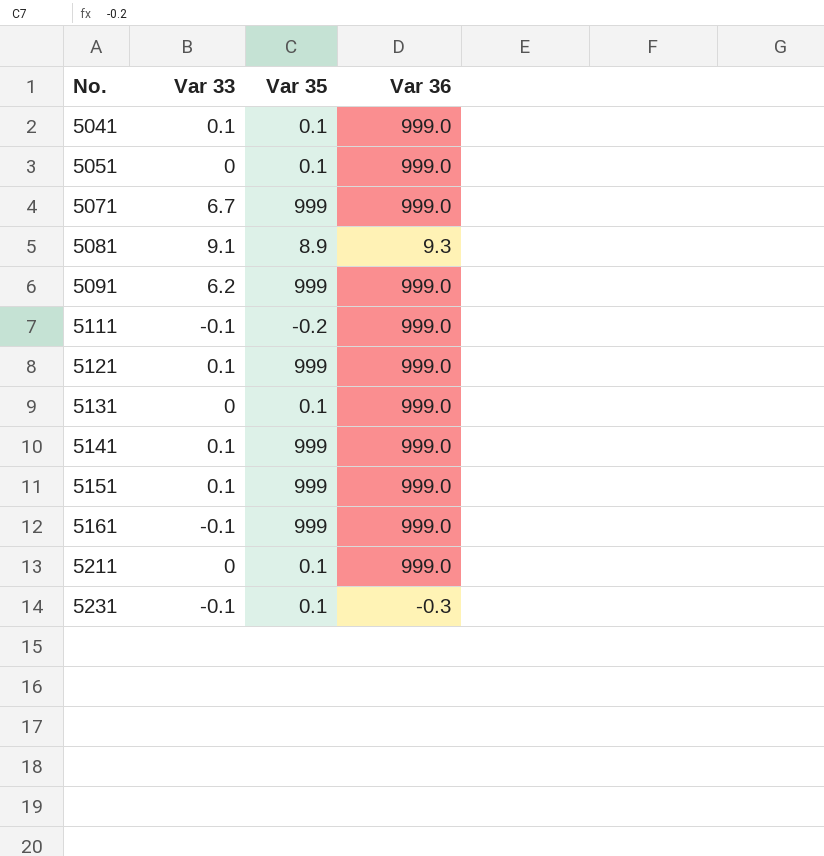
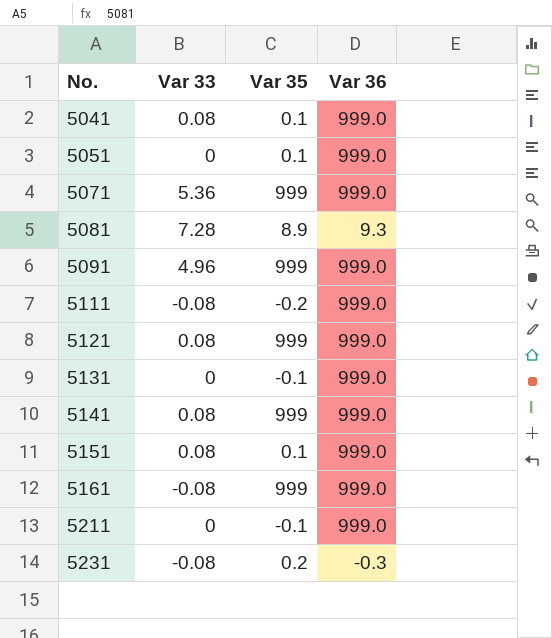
5041 | Var 33: 0.1 -> 0.08
5071 | Var 33: 6.7 -> 5.36
5081 | Var 33: 9.1 -> 7.28
5091 | Var 33: 6.2 -> 4.96
5111 | Var 33: -0.1 -> -0.08
5121 | Var 33: 0.1 -> 0.08
5131 | Var 35: 0.1 -> -0.1
5141 | Var 33: 0.1 -> 0.08
5151 | Var 33: 0.1 -> 0.08
5151 | Var 35: 999 -> 0.1
5161 | Var 33: -0.1 -> -0.08
5211 | Var 35: 0.1 -> -0.1
5231 | Var 33: -0.1 -> -0.08
5231 | Var 35: 0.1 -> 0.2

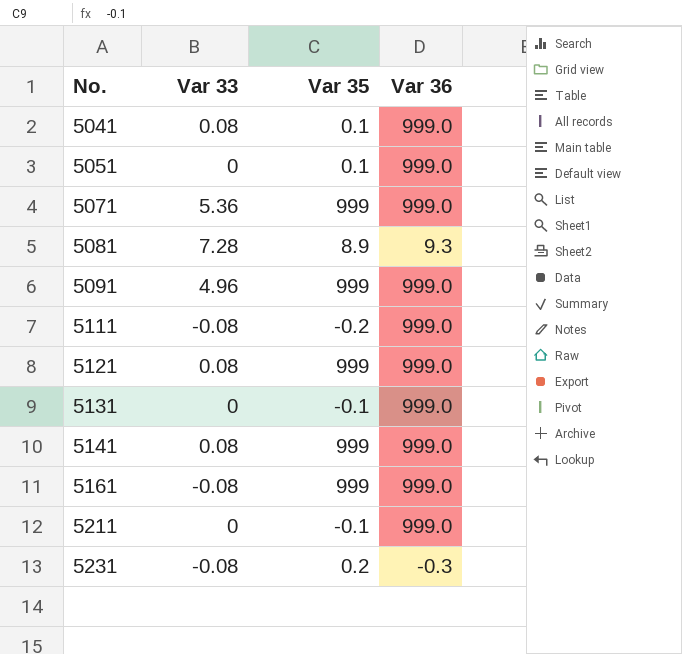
row 5151: 0.08 | 0.1 | 999.0 -> none

